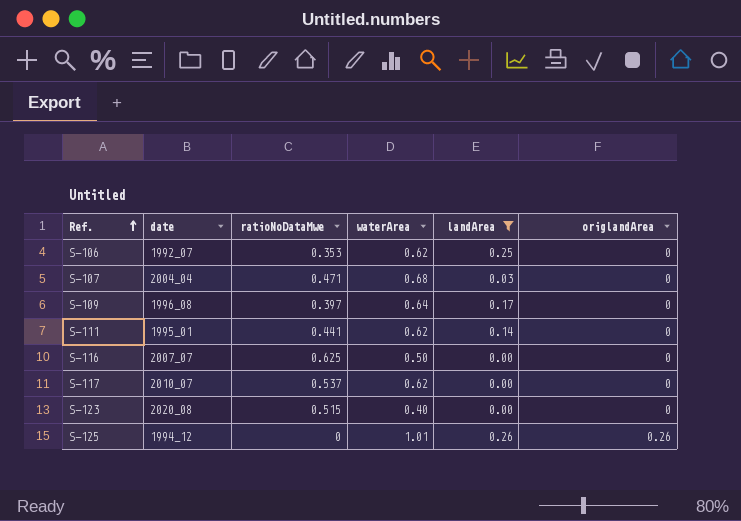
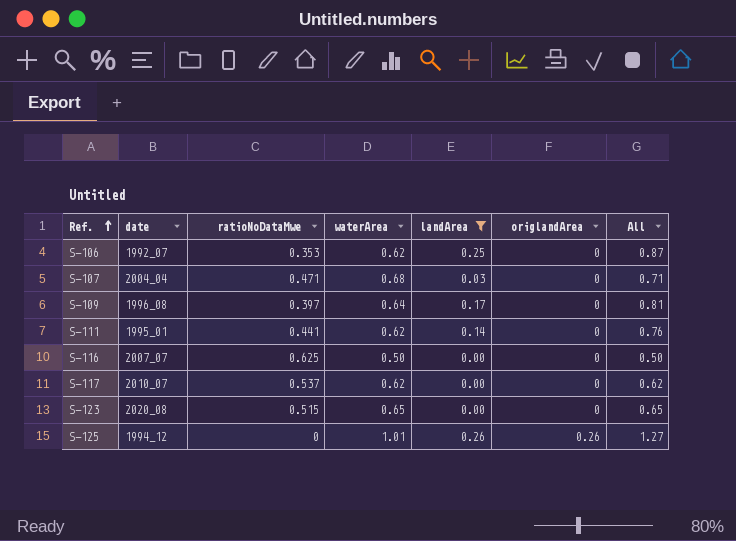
column All | formula: none -> [waterArea] + [landArea]
S-123 | waterArea: 0.40 -> 0.65

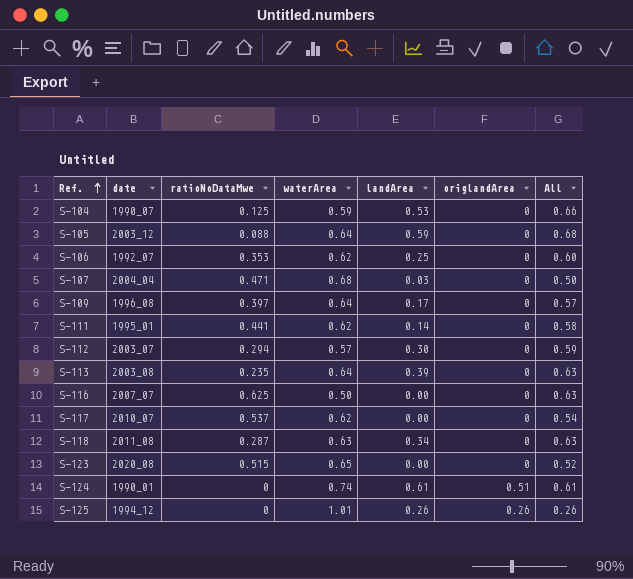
filter: landArea <= 0.26 -> none
column All | formula: [waterArea] + [landArea] -> [ratioNoDataMwe] + [landArea]

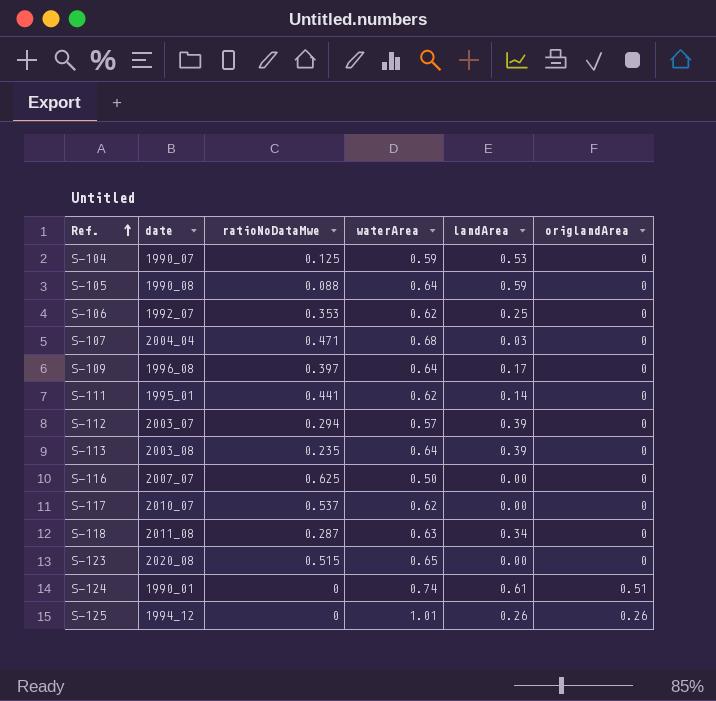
column All | formula: [ratioNoDataMwe] + [landArea] -> none
S-105 | date: 2003_12 -> 1990_08
S-112 | landArea: 0.30 -> 0.39

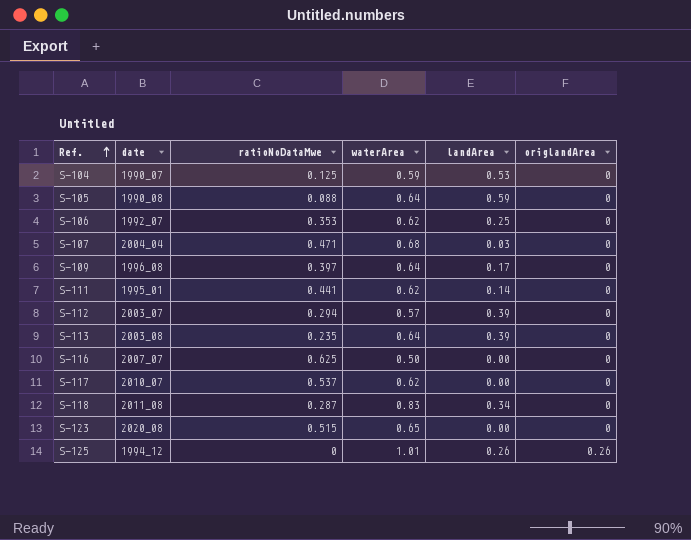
row S-124: 1990_01 | 0 | 0.74 | 0.61 | 0.51 -> none
S-118 | waterArea: 0.63 -> 0.83

